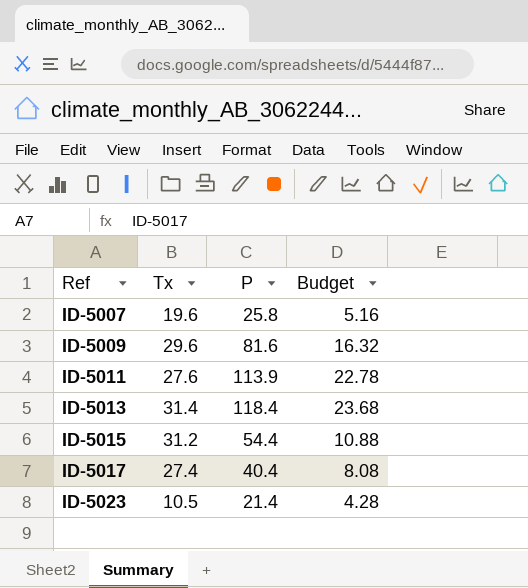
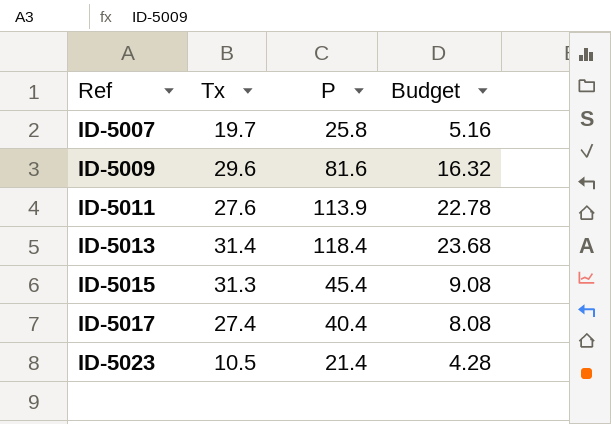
ID-5007 | Tx: 19.6 -> 19.7
ID-5015 | Tx: 31.2 -> 31.3
ID-5015 | P: 54.4 -> 45.4
ID-5015 | Budget: 10.88 -> 9.08

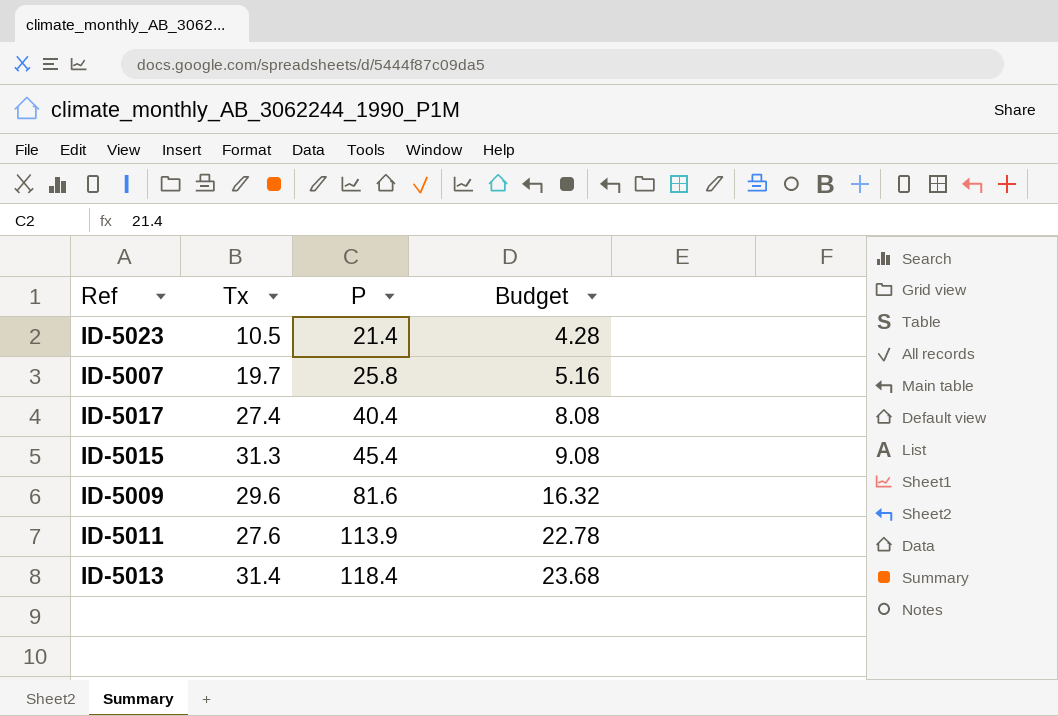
row order: Ref ascending -> P ascending

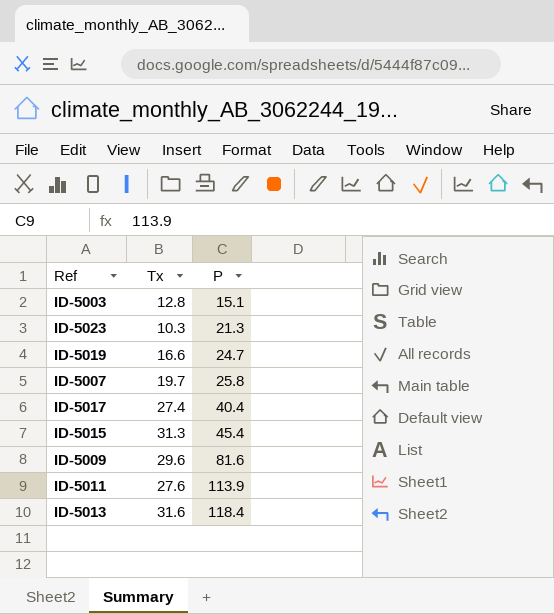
column Budget | formula: [P] * 0.2 -> none
row ID-5003: none -> 12.8 | 15.1
ID-5023 | Tx: 10.5 -> 10.3
ID-5023 | P: 21.4 -> 21.3
row ID-5019: none -> 16.6 | 24.7
ID-5013 | Tx: 31.4 -> 31.6

